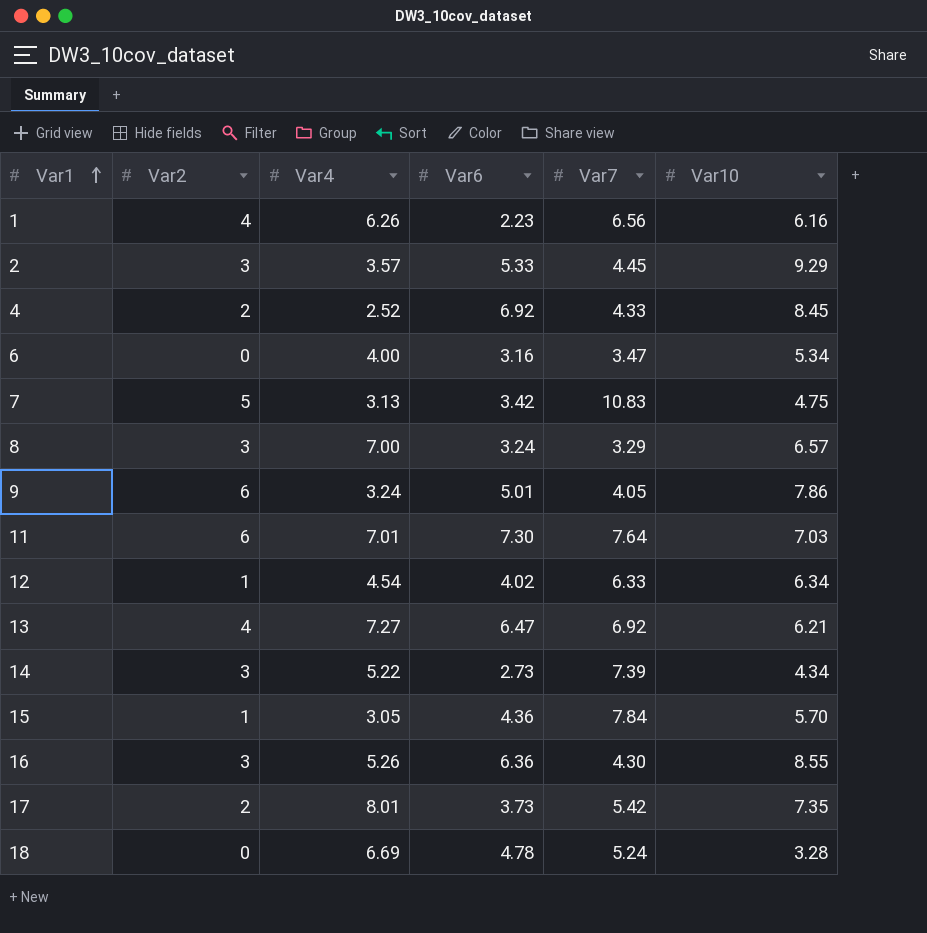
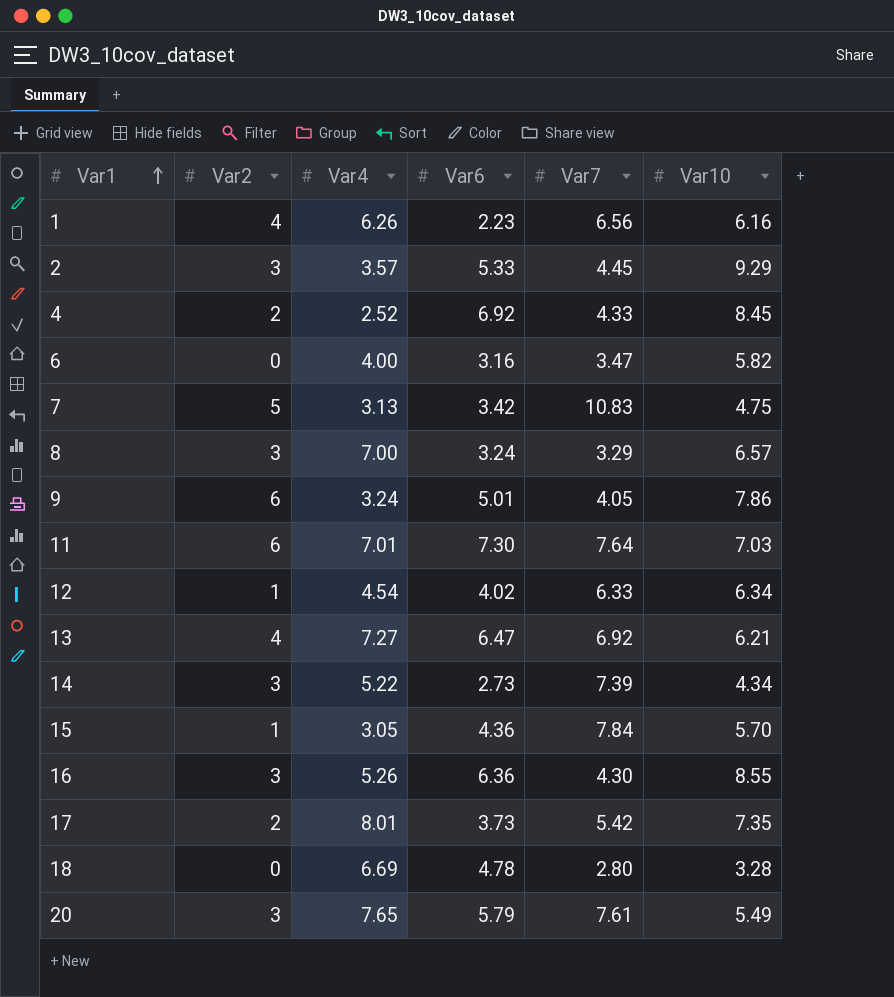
6 | Var10: 5.34 -> 5.82
18 | Var7: 5.24 -> 2.80
row 20: none -> 3 | 7.65 | 5.79 | 7.61 | 5.49

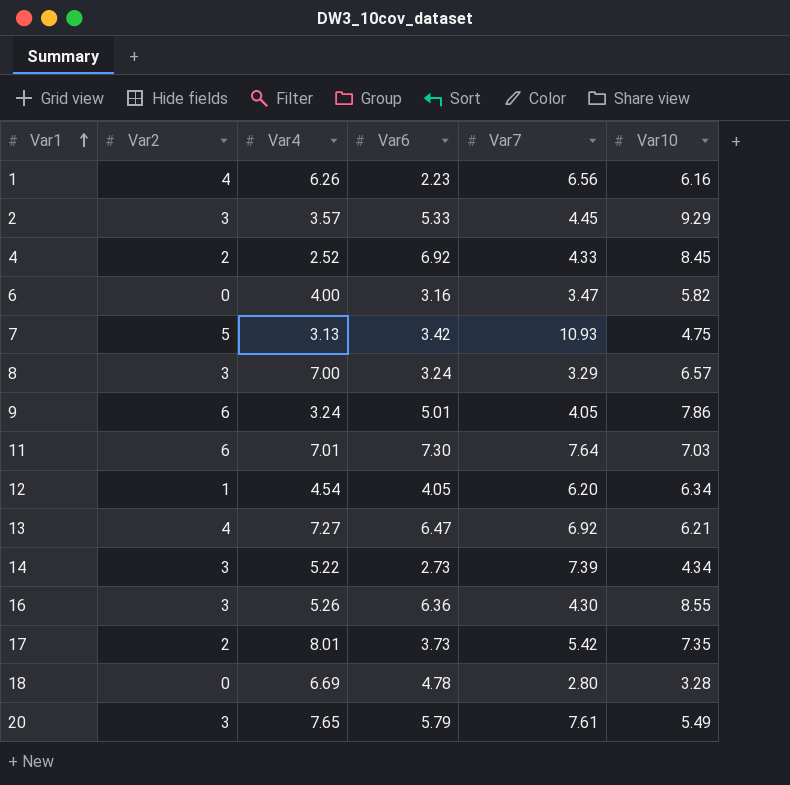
row 15: 1 | 3.05 | 4.36 | 7.84 | 5.70 -> none
7 | Var7: 10.83 -> 10.93
12 | Var6: 4.02 -> 4.05
12 | Var7: 6.33 -> 6.20

